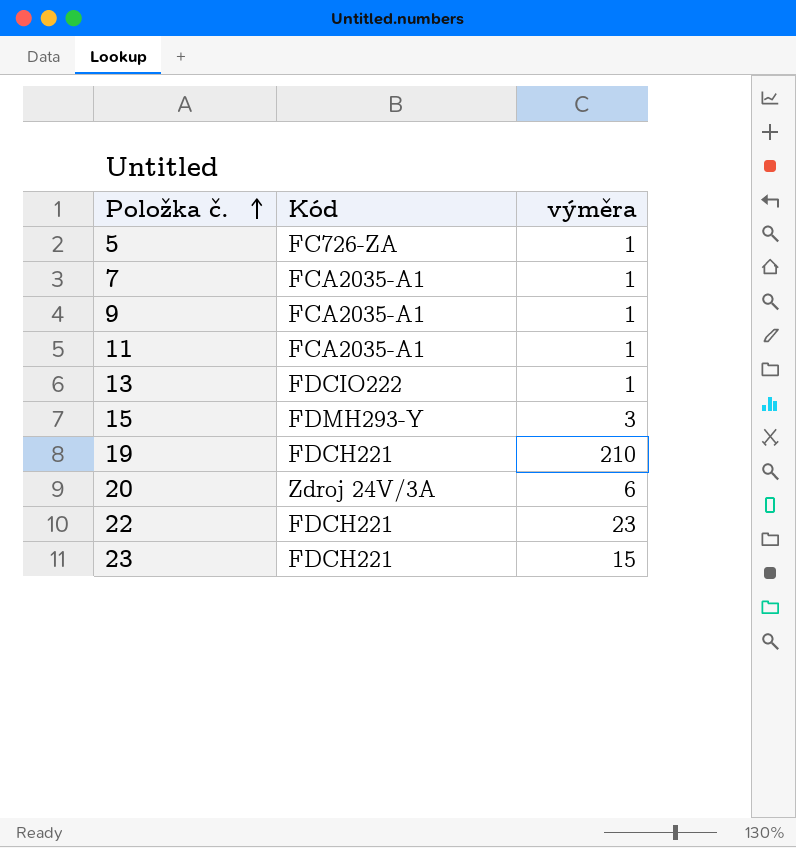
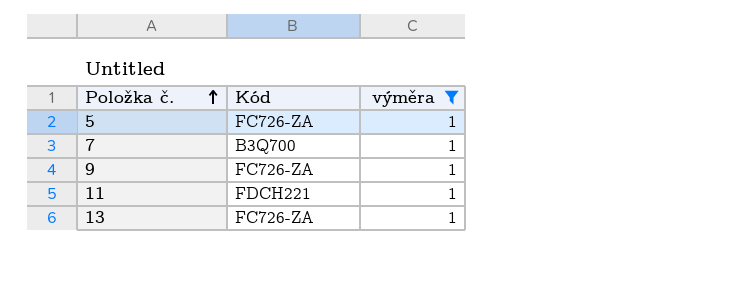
filter: none -> výměra = 1
7 | Kód: FCA2035-A1 -> B3Q700
9 | Kód: FCA2035-A1 -> FC726-ZA
11 | Kód: FCA2035-A1 -> FDCH221
13 | Kód: FDCIO222 -> FC726-ZA

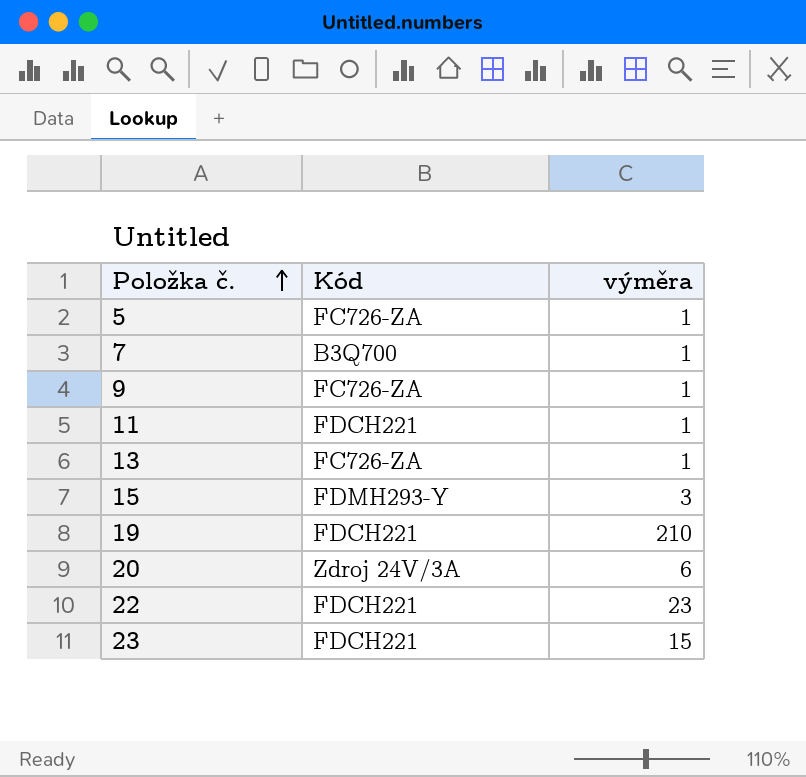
filter: výměra = 1 -> none

